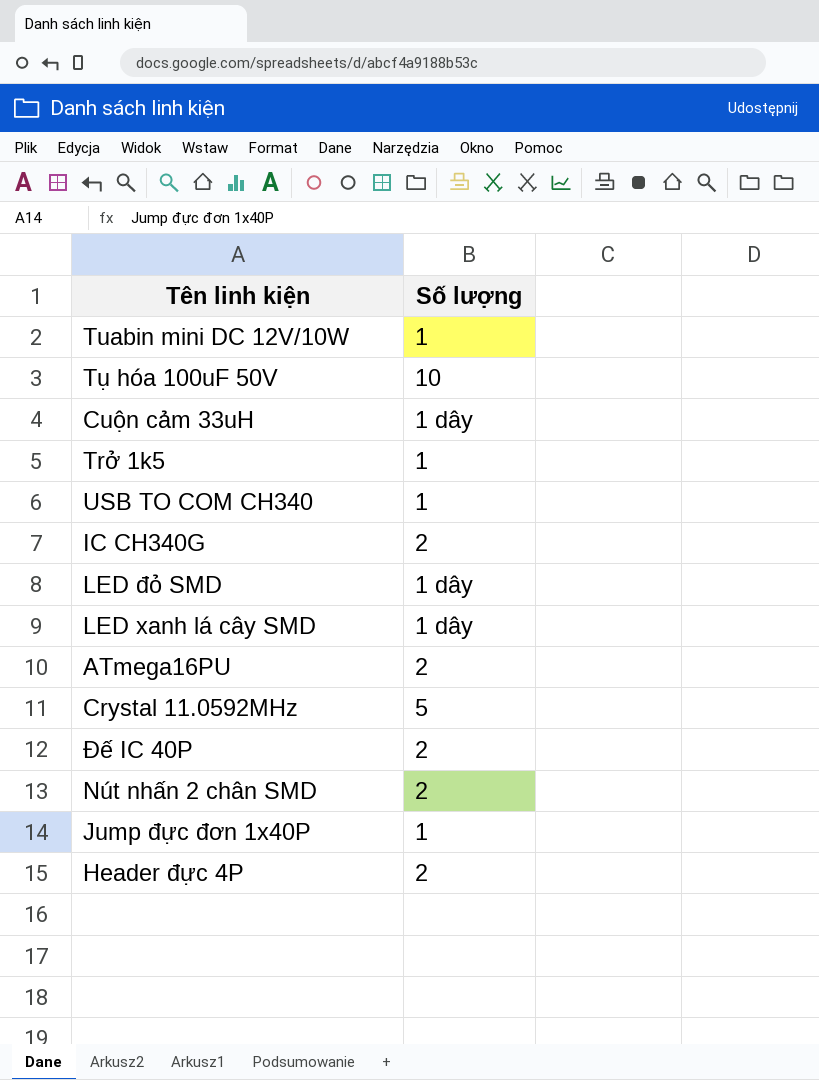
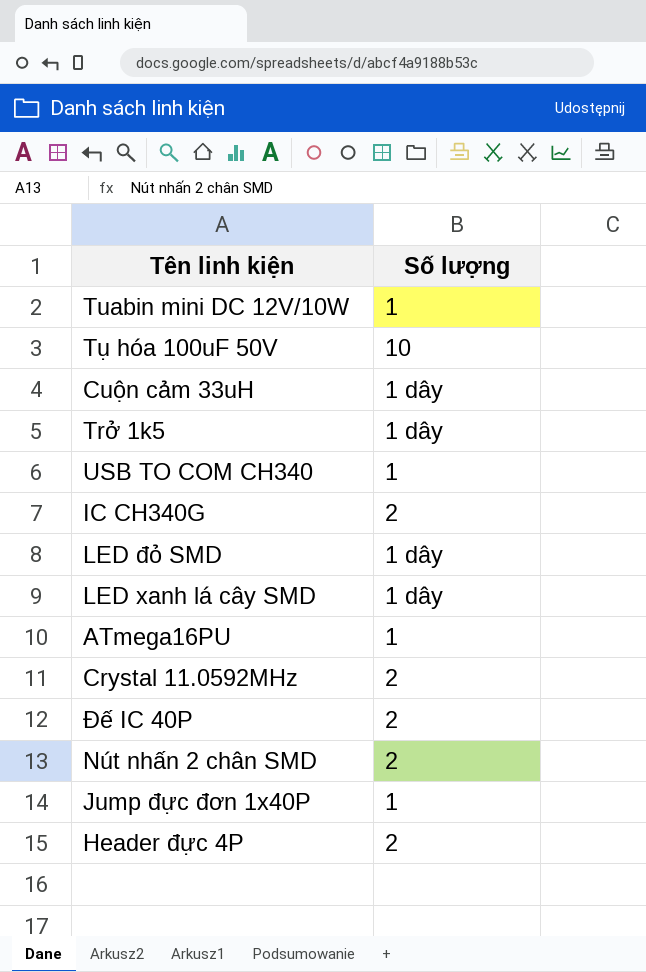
Trở 1k5 | Số lượng: 1 -> 1 dây
ATmega16PU | Số lượng: 2 -> 1
Crystal 11.0592MHz | Số lượng: 5 -> 2

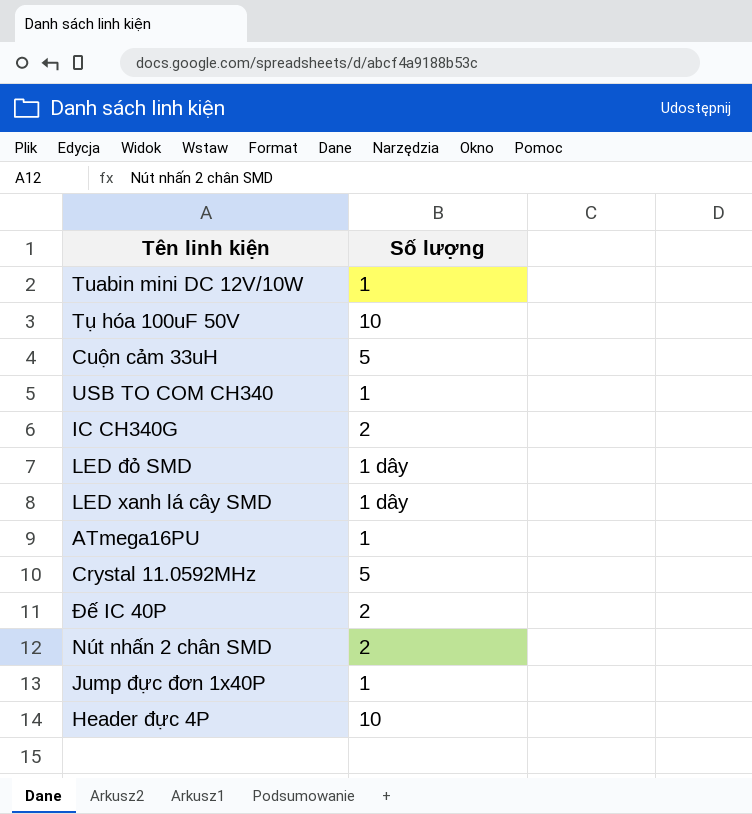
row Trở 1k5: 1 dây -> none
Cuộn cảm 33uH | Số lượng: 1 dây -> 5
Crystal 11.0592MHz | Số lượng: 2 -> 5
Header đực 4P | Số lượng: 2 -> 10

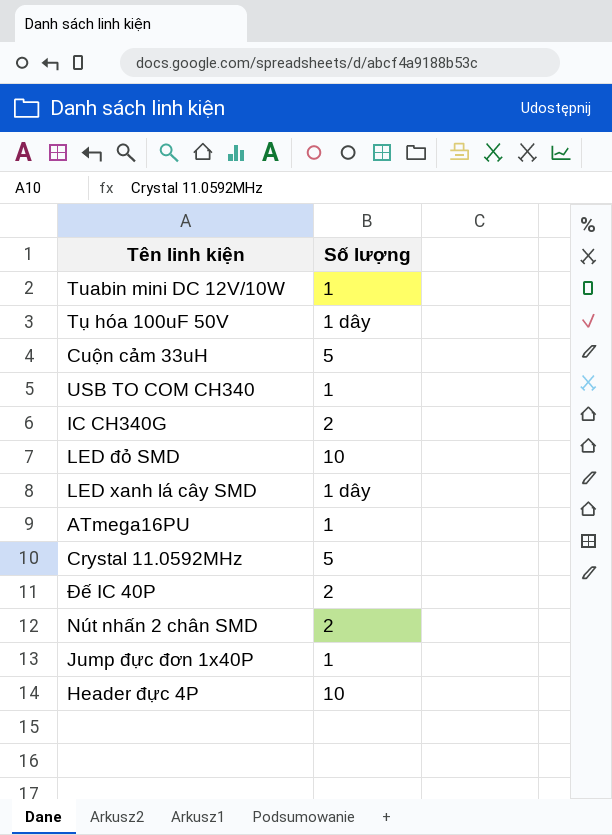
Tụ hóa 100uF 50V | Số lượng: 10 -> 1 dây
LED đỏ SMD | Số lượng: 1 dây -> 10

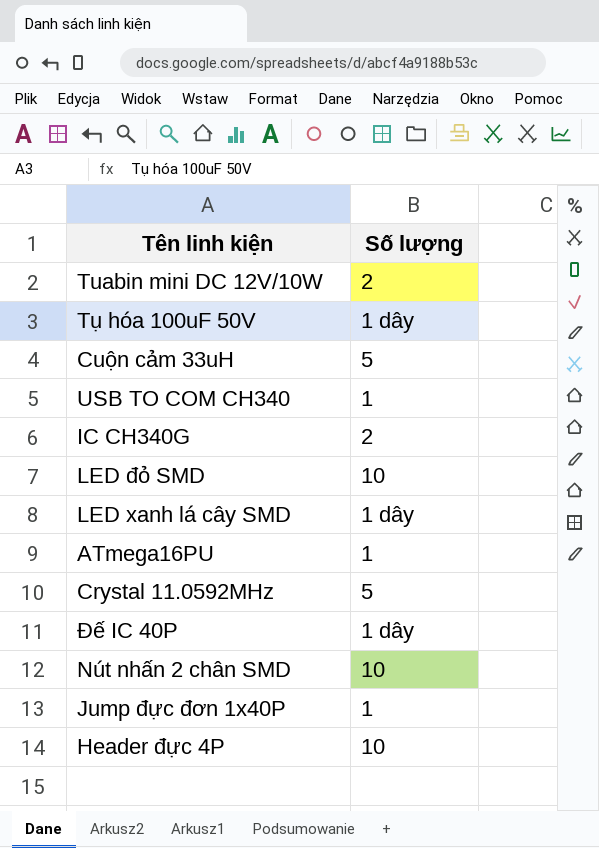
Tuabin mini DC 12V/10W | Số lượng: 1 -> 2
Đế IC 40P | Số lượng: 2 -> 1 dây
Nút nhấn 2 chân SMD | Số lượng: 2 -> 10

